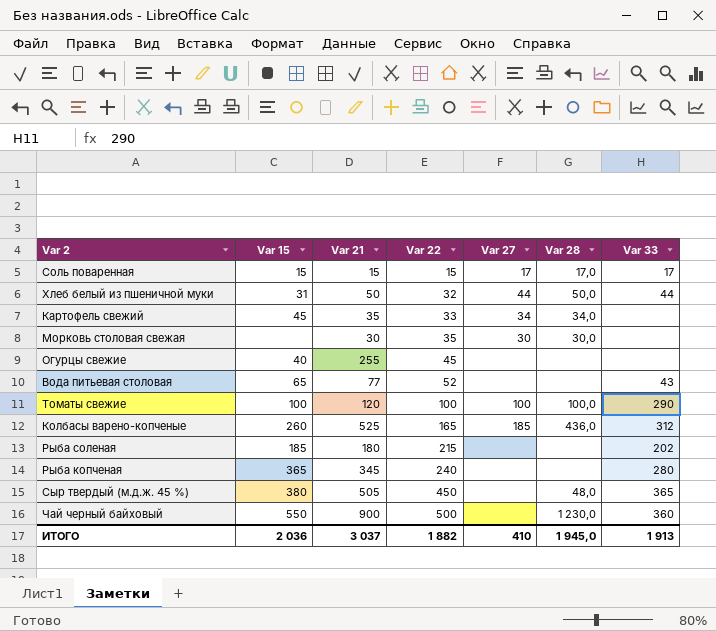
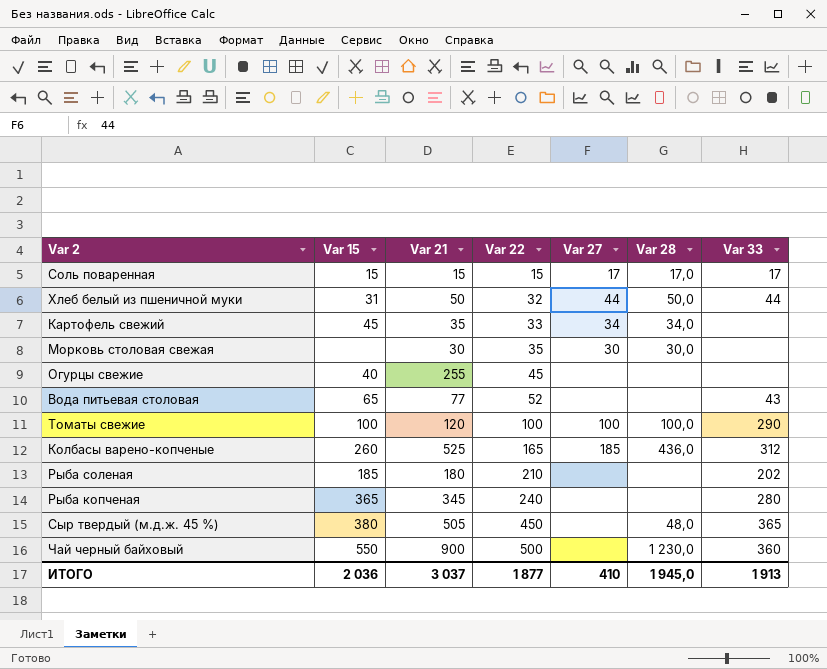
Рыба соленая | Var 22: 215 -> 210
ИТОГО | Var 22: 1 882 -> 1 877

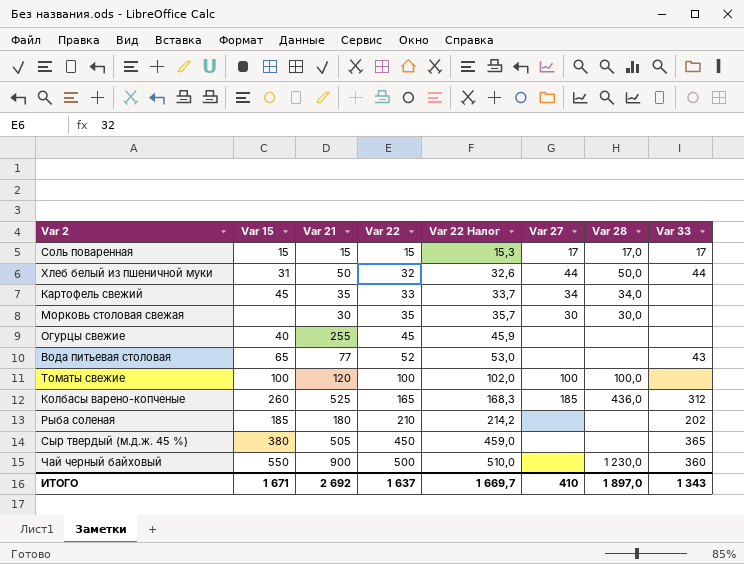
column Var 22 Налог | formula: none -> [Var 22] * 1,02
row Рыба копченая: 365 | 345 | 240 | none | none | 280 -> none
Томаты свежие | Var 33: 290 -> none
Сыр твердый (м.д.ж. 45 %) | Var 28: 48,0 -> none
ИТОГО | Var 15: 2 036 -> 1 671
ИТОГО | Var 21: 3 037 -> 2 692
ИТОГО | Var 22: 1 877 -> 1 637
ИТОГО | Var 28: 1 945,0 -> 1 897,0
ИТОГО | Var 33: 1 913 -> 1 343

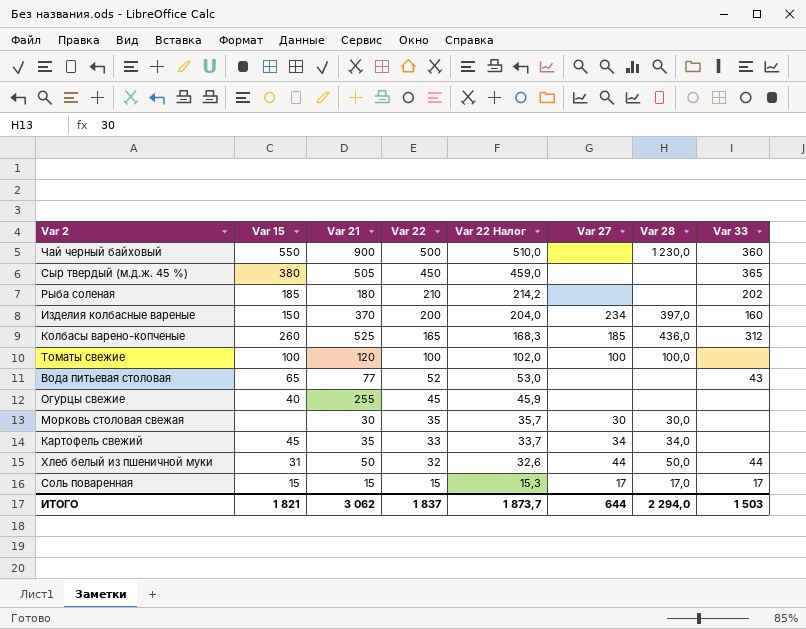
row order: Var 22 ascending -> Var 22 descending
row Изделия колбасные вареные: none -> 150 | 370 | 200 | 204,0 | 234 | 397,0 | 160
ИТОГО | Var 15: 1 671 -> 1 821
ИТОГО | Var 21: 2 692 -> 3 062
ИТОГО | Var 22: 1 637 -> 1 837
ИТОГО | Var 22 Налог: 1 669,7 -> 1 873,7
ИТОГО | Var 27: 410 -> 644
ИТОГО | Var 28: 1 897,0 -> 2 294,0
ИТОГО | Var 33: 1 343 -> 1 503

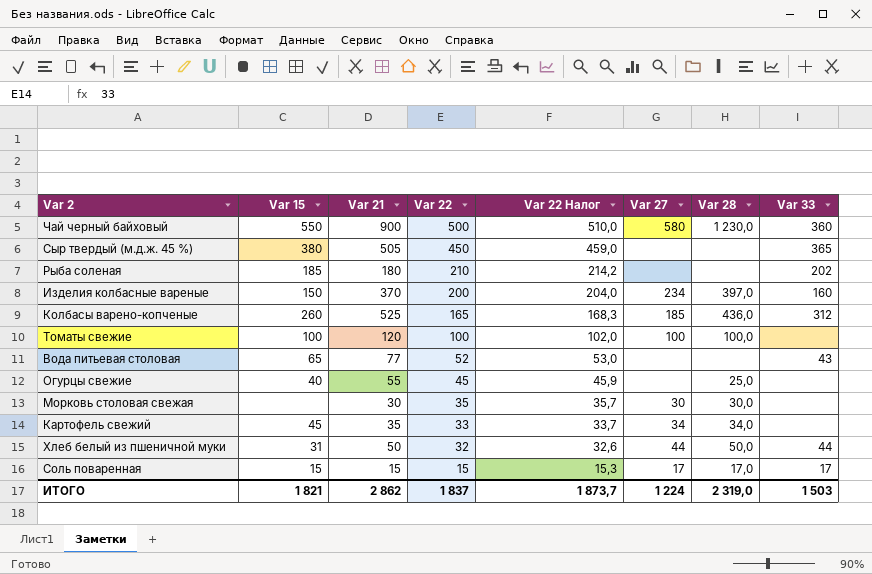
Чай черный байховый | Var 27: none -> 580
Огурцы свежие | Var 21: 255 -> 55
Огурцы свежие | Var 28: none -> 25,0
ИТОГО | Var 21: 3 062 -> 2 862
ИТОГО | Var 27: 644 -> 1 224
ИТОГО | Var 28: 2 294,0 -> 2 319,0

